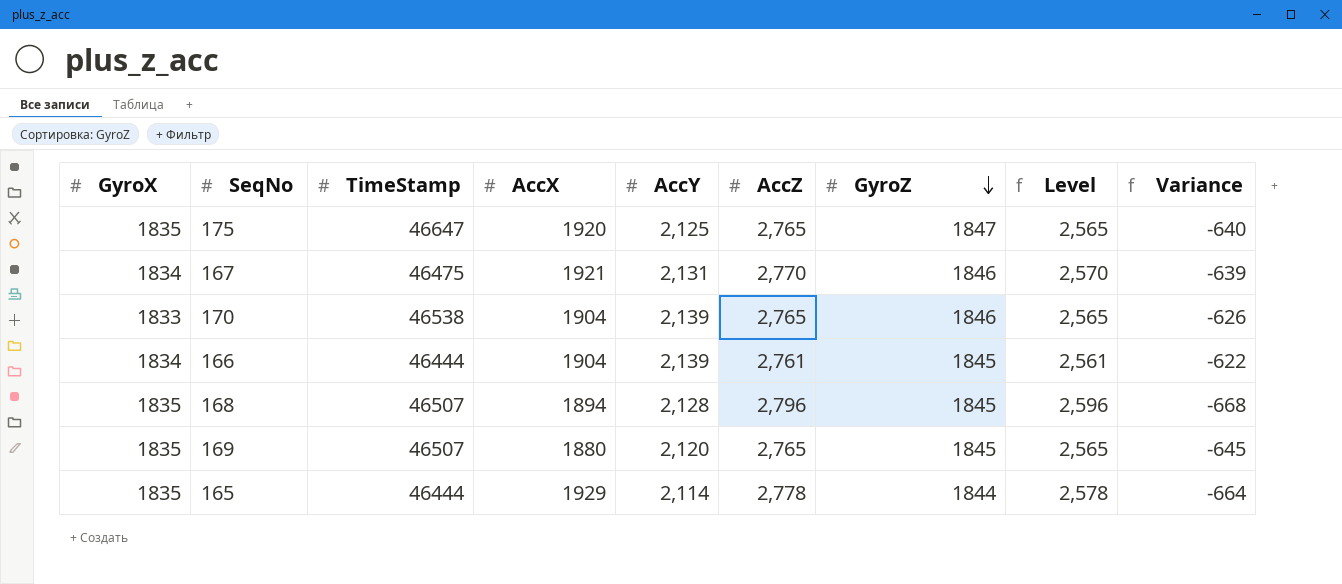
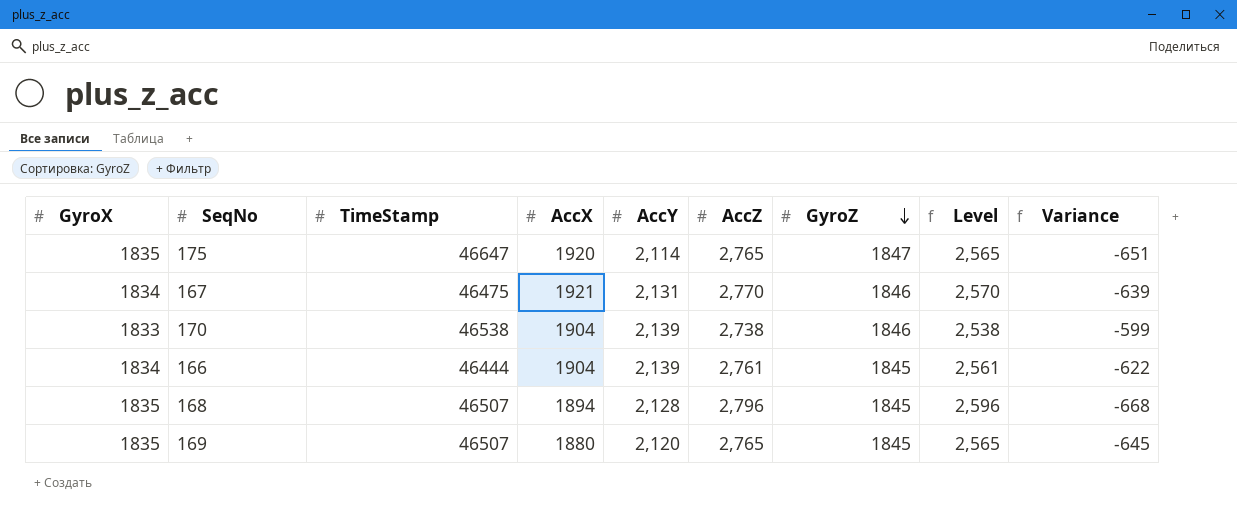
row 165: 1835 | 46444 | 1929 | 2,114 | 2,778 | 1844 | 2,578 | -664 -> none
175 | AccY: 2,125 -> 2,114
175 | Variance: -640 -> -651
170 | AccZ: 2,765 -> 2,738
170 | Level: 2,565 -> 2,538
170 | Variance: -626 -> -599

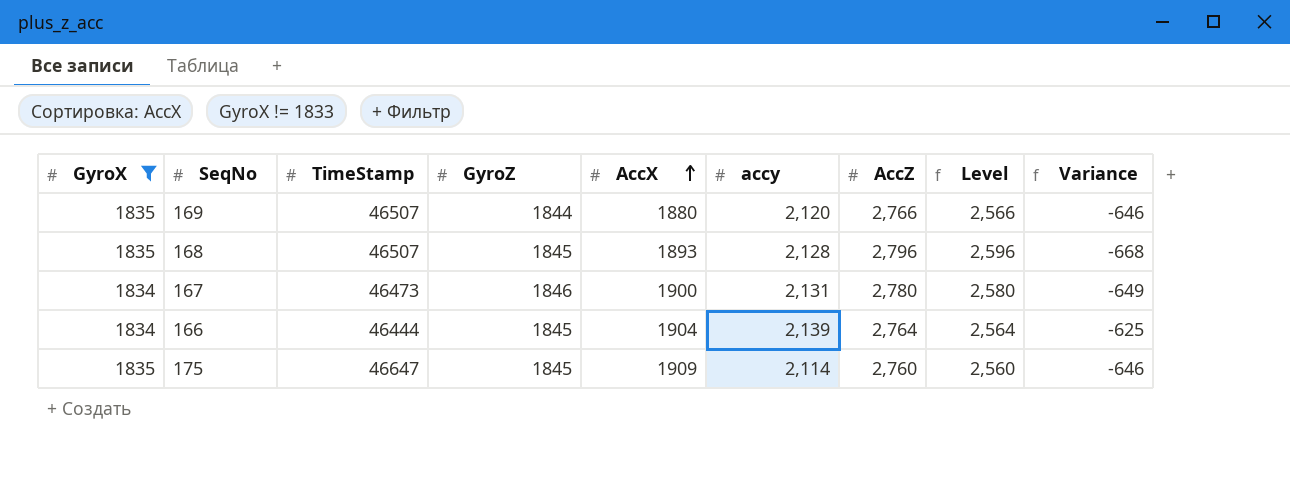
filter: none -> GyroX != 1833
row order: GyroZ descending -> AccX ascending
column GyroZ | position: 7 -> 4
column name: AccY -> accy
169 | GyroZ: 1845 -> 1844
169 | AccZ: 2,765 -> 2,766
169 | Level: 2,565 -> 2,566
169 | Variance: -645 -> -646
168 | AccX: 1894 -> 1893
167 | TimeStamp: 46475 -> 46473
167 | AccX: 1921 -> 1900
167 | AccZ: 2,770 -> 2,780
167 | Level: 2,570 -> 2,580
167 | Variance: -639 -> -649
166 | AccZ: 2,761 -> 2,764
166 | Level: 2,561 -> 2,564
166 | Variance: -622 -> -625
175 | GyroZ: 1847 -> 1845
175 | AccX: 1920 -> 1909
175 | AccZ: 2,765 -> 2,760
175 | Level: 2,565 -> 2,560
175 | Variance: -651 -> -646

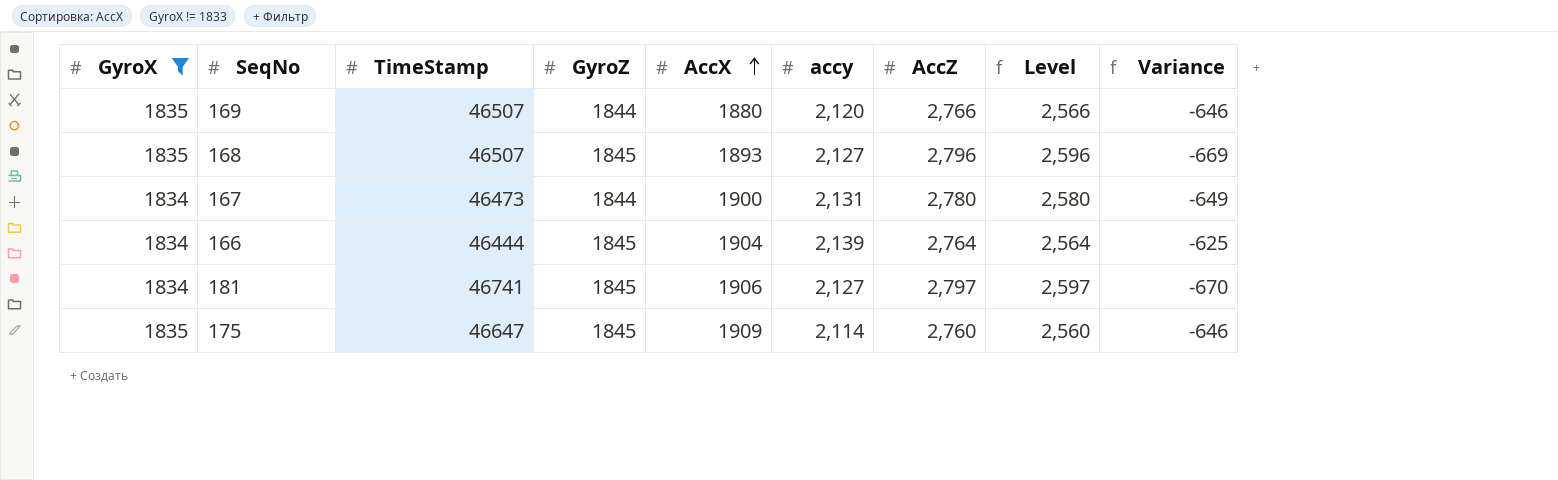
168 | accy: 2,128 -> 2,127
168 | Variance: -668 -> -669
167 | GyroZ: 1846 -> 1844
row 181: none -> 1834 | 46741 | 1845 | 1906 | 2,127 | 2,797 | 2,597 | -670

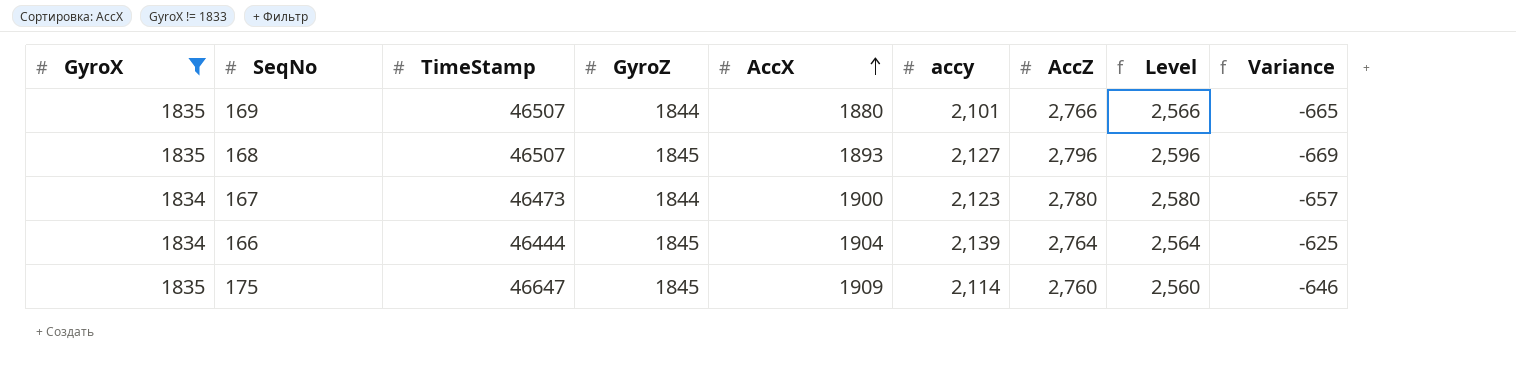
row 181: 1834 | 46741 | 1845 | 1906 | 2,127 | 2,797 | 2,597 | -670 -> none
169 | accy: 2,120 -> 2,101
169 | Variance: -646 -> -665
167 | accy: 2,131 -> 2,123
167 | Variance: -649 -> -657

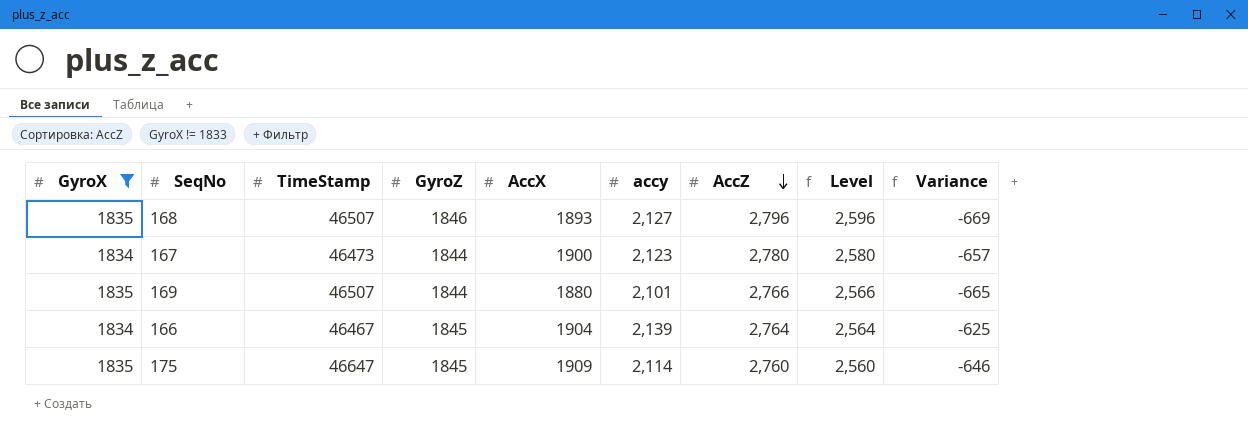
row order: AccX ascending -> AccZ descending
168 | GyroZ: 1845 -> 1846
166 | TimeStamp: 46444 -> 46467

